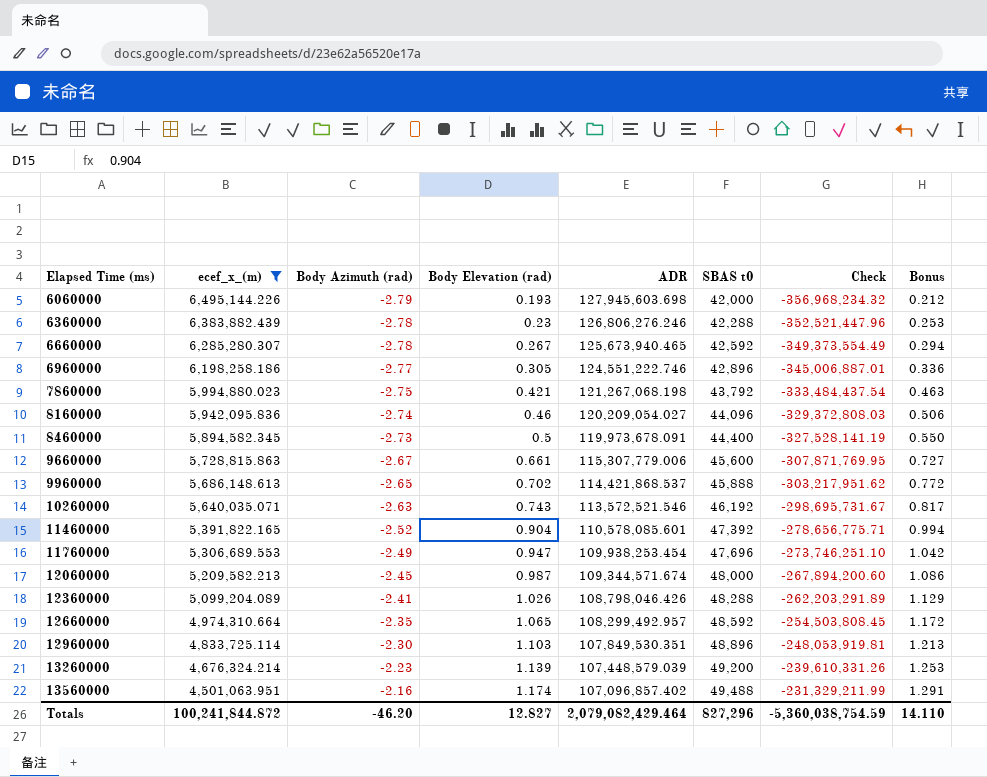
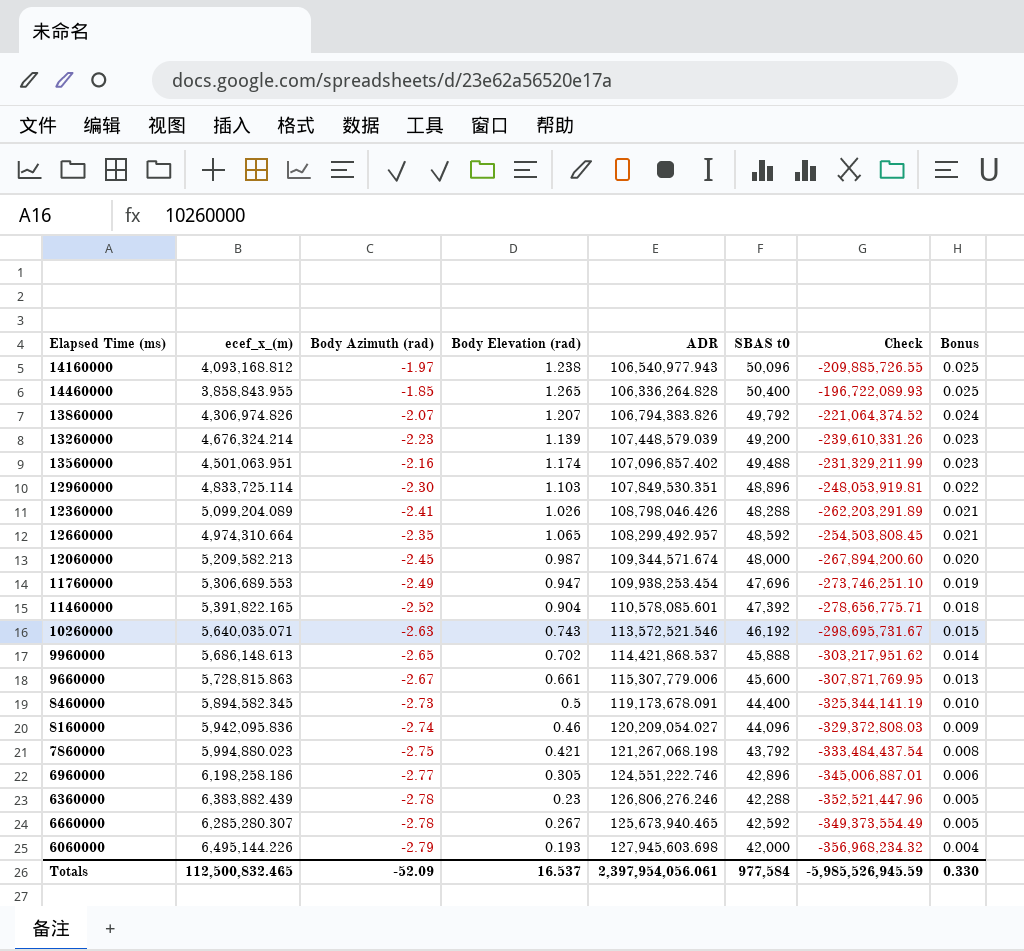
filter: ecef_x_(m) >= 4,501,063.951 -> none
row order: Elapsed Time (ms) ascending -> Bonus descending
column Bonus | formula: [Body Elevation (rad)] * 1.1 -> [Body Elevation (rad)] * 0.02
8460000 | ADR: 119,973,678.091 -> 119,173,678.091
8460000 | Check: -327,528,141.19 -> -325,344,141.19
Totals | ecef_x_(m): 100,241,844.872 -> 112,500,832.465
Totals | Body Azimuth (rad): -46.20 -> -52.09
Totals | Body Elevation (rad): 12.827 -> 16.537
Totals | ADR: 2,079,082,429.464 -> 2,397,954,056.061
Totals | SBAS t0: 827,296 -> 977,584
Totals | Check: -5,360,038,754.59 -> -5,985,526,945.59
Totals | Bonus: 14.110 -> 0.330

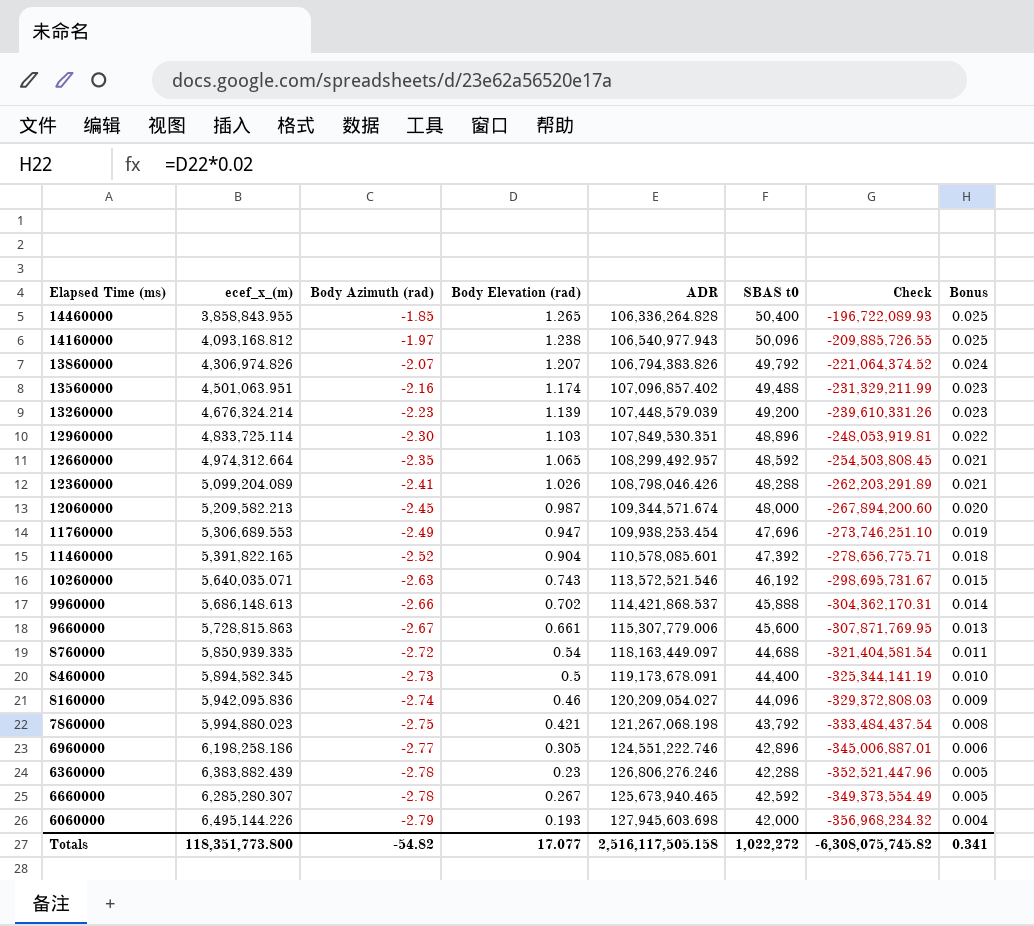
row order: Bonus descending -> Body Azimuth (rad) descending
12660000 | ecef_x_(m): 4,974,310.664 -> 4,974,312.664
9960000 | Body Azimuth (rad): -2.65 -> -2.66
9960000 | Check: -303,217,951.62 -> -304,362,170.31
row 8760000: none -> 5,850,939.335 | -2.72 | 0.54 | 118,163,449.097 | 44,688 | -321,404,581.54 | 0.011
Totals | ecef_x_(m): 112,500,832.465 -> 118,351,773.800
Totals | Body Azimuth (rad): -52.09 -> -54.82
Totals | Body Elevation (rad): 16.537 -> 17.077
Totals | ADR: 2,397,954,056.061 -> 2,516,117,505.158
Totals | SBAS t0: 977,584 -> 1,022,272
Totals | Check: -5,985,526,945.59 -> -6,308,075,745.82
Totals | Bonus: 0.330 -> 0.341

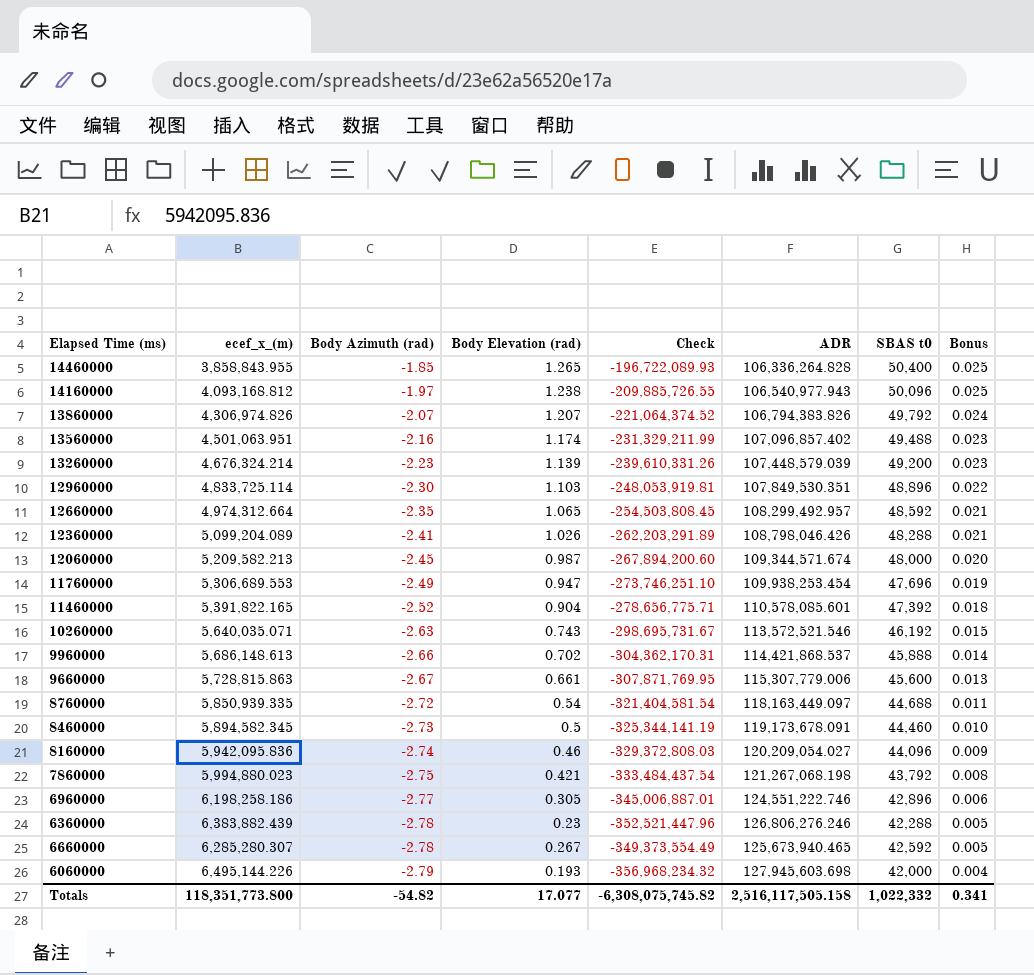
column Check | position: 7 -> 5
8460000 | SBAS t0: 44,400 -> 44,460
Totals | SBAS t0: 1,022,272 -> 1,022,332

